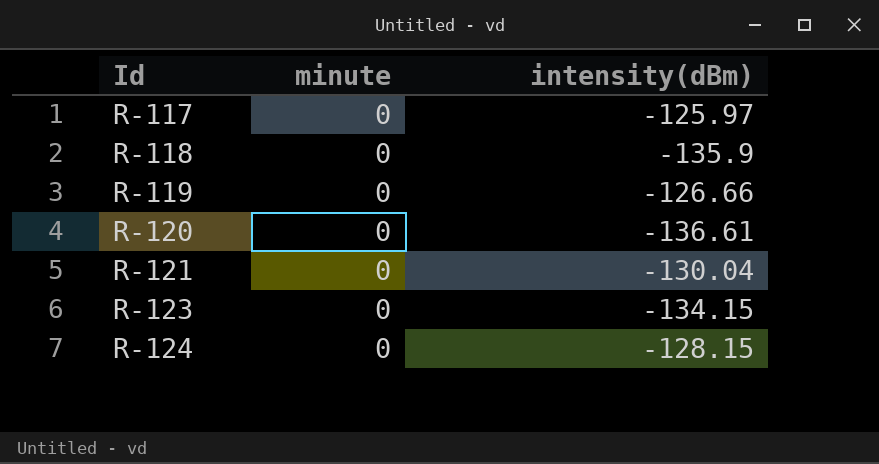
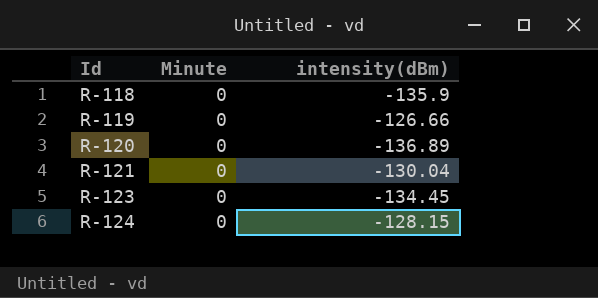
column name: minute -> Minute
row R-117: 0 | -125.97 -> none
R-120 | intensity(dBm): -136.61 -> -136.89
R-123 | intensity(dBm): -134.15 -> -134.45

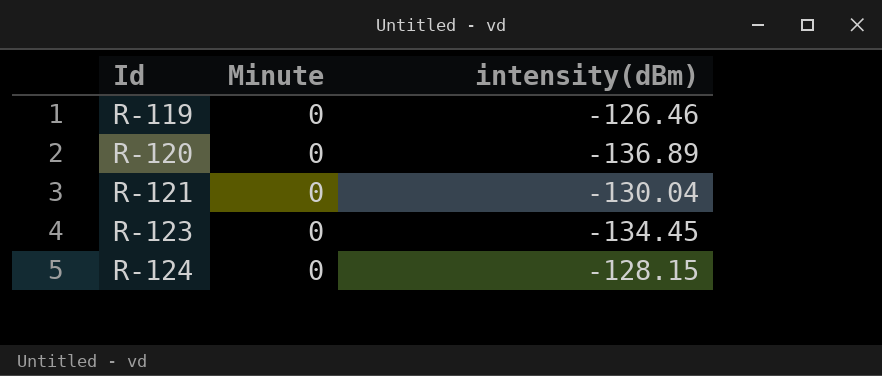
row R-118: 0 | -135.9 -> none
R-119 | intensity(dBm): -126.66 -> -126.46

